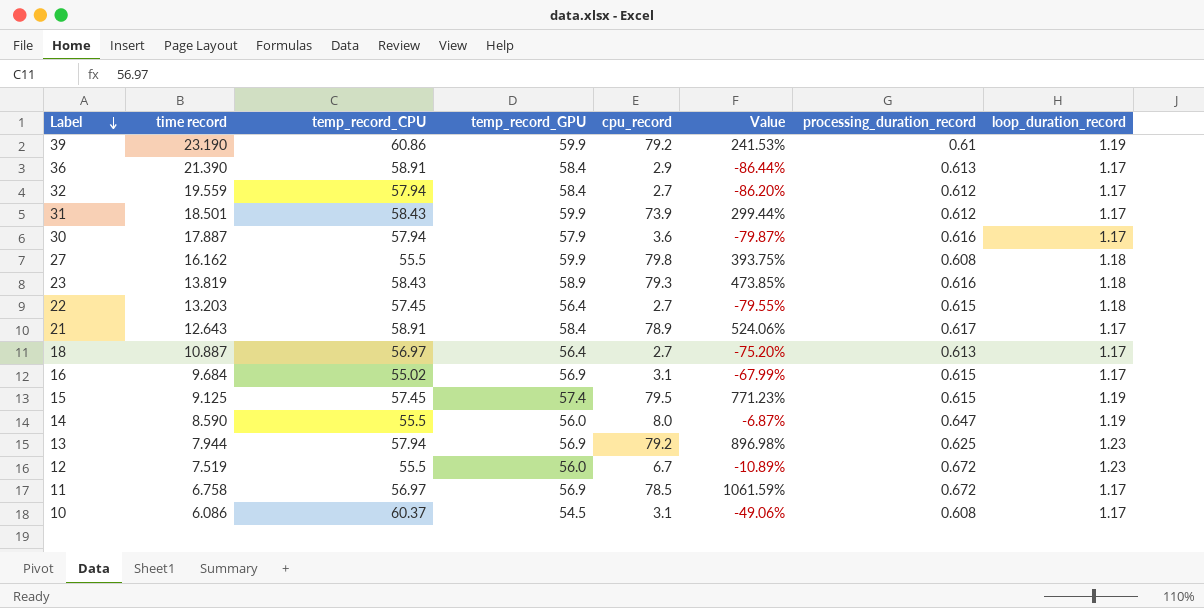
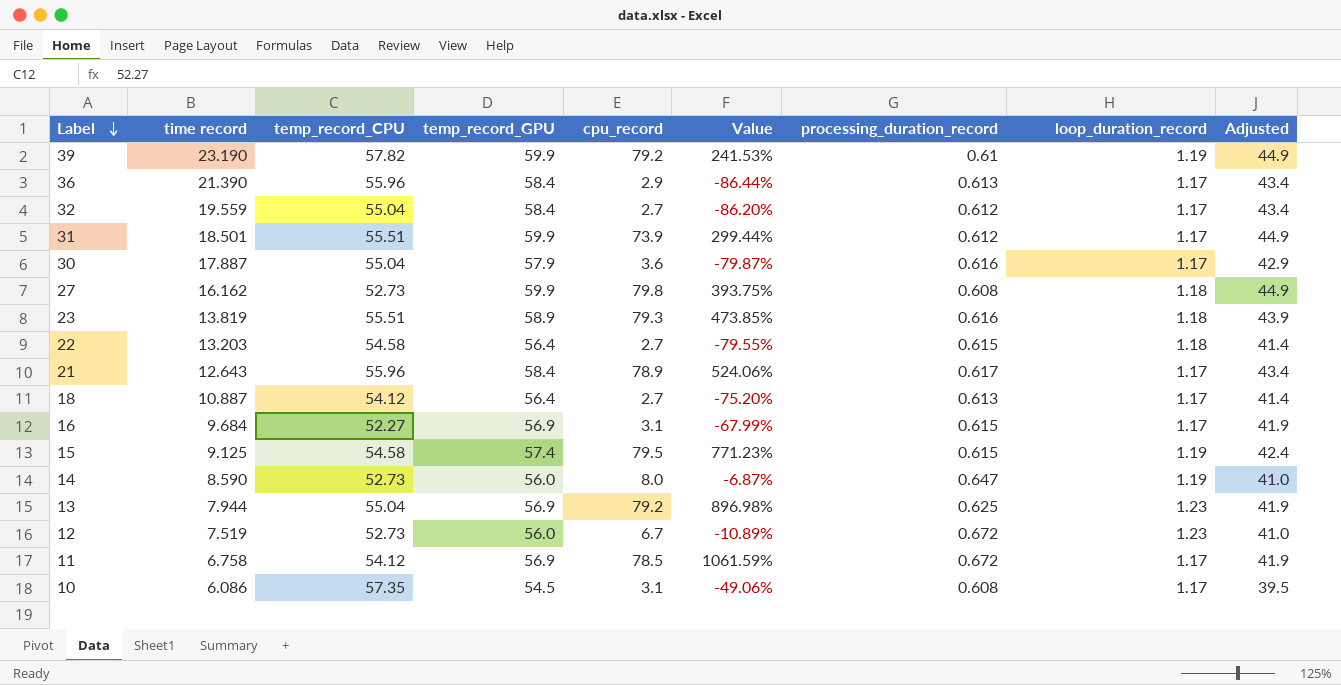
column Adjusted | formula: none -> [temp_record_GPU] - 15
39 | temp_record_CPU: 60.86 -> 57.82
36 | temp_record_CPU: 58.91 -> 55.96
32 | temp_record_CPU: 57.94 -> 55.04
31 | temp_record_CPU: 58.43 -> 55.51
30 | temp_record_CPU: 57.94 -> 55.04
27 | temp_record_CPU: 55.5 -> 52.73
23 | temp_record_CPU: 58.43 -> 55.51
22 | temp_record_CPU: 57.45 -> 54.58
21 | temp_record_CPU: 58.91 -> 55.96
18 | temp_record_CPU: 56.97 -> 54.12
16 | temp_record_CPU: 55.02 -> 52.27
15 | temp_record_CPU: 57.45 -> 54.58
14 | temp_record_CPU: 55.5 -> 52.73
13 | temp_record_CPU: 57.94 -> 55.04
12 | temp_record_CPU: 55.5 -> 52.73
11 | temp_record_CPU: 56.97 -> 54.12
10 | temp_record_CPU: 60.37 -> 57.35

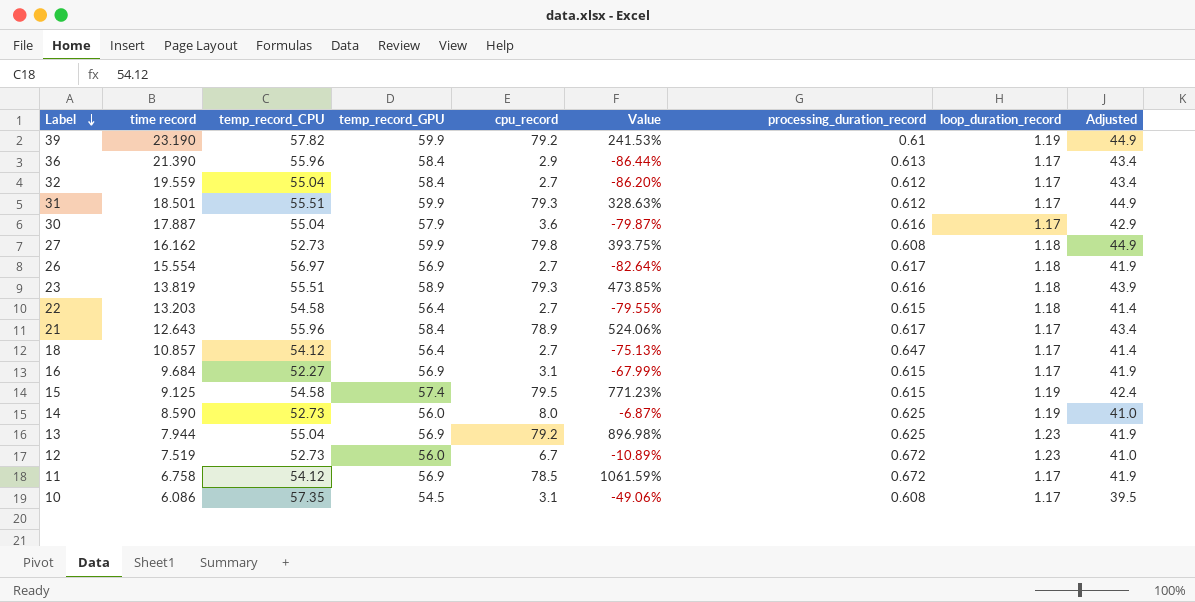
31 | cpu_record: 73.9 -> 79.3
31 | Value: 299.44% -> 328.63%
row 26: none -> 15.554 | 56.97 | 56.9 | 2.7 | -82.64% | 0.617 | 1.18 | 41.9
18 | time record: 10.887 -> 10.857
18 | Value: -75.20% -> -75.13%
18 | processing_duration_record: 0.613 -> 0.647
14 | processing_duration_record: 0.647 -> 0.625

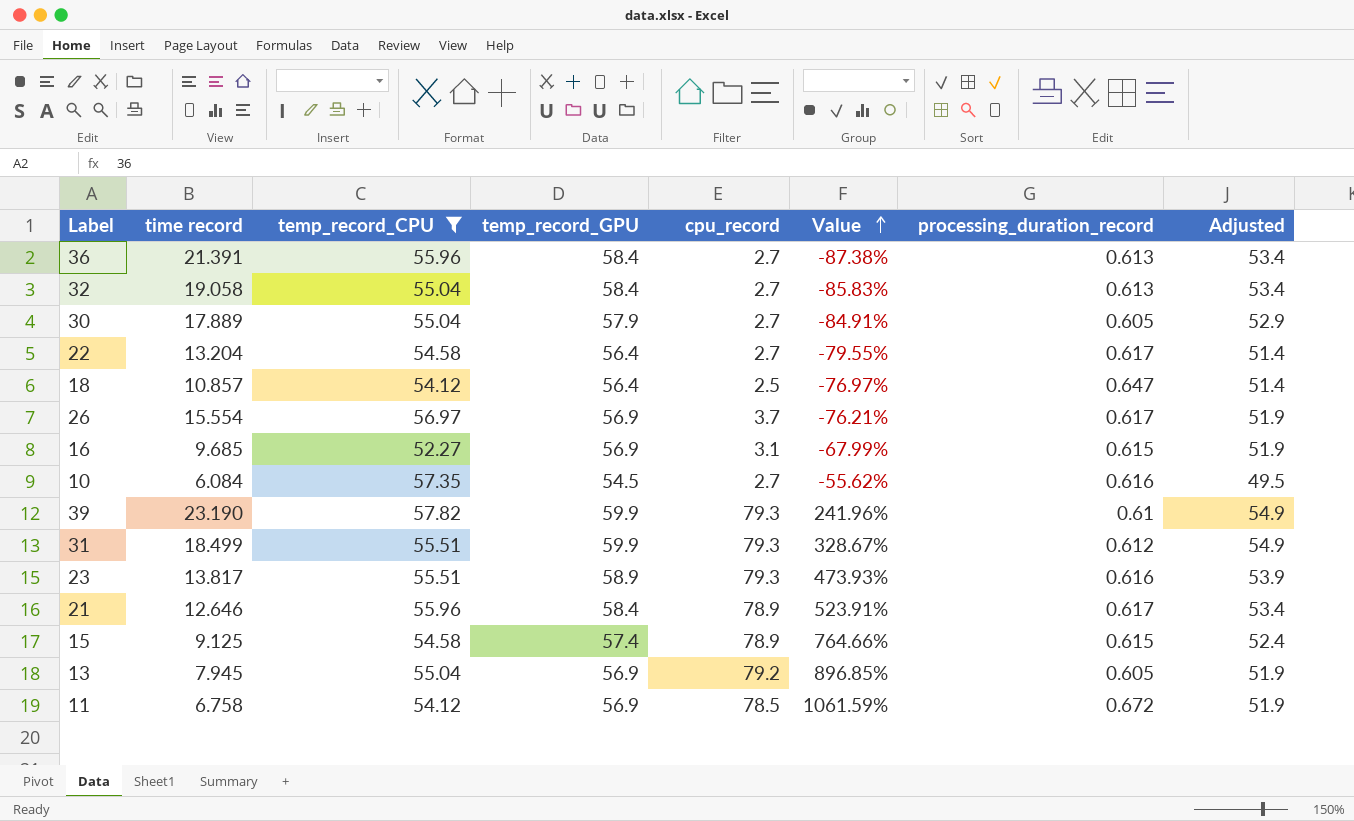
filter: none -> temp_record_CPU != 52.73
row order: Label descending -> Value ascending
column loop_duration_record | position: 8 -> none
column Adjusted | formula: [temp_record_GPU] - 15 -> [temp_record_GPU] - 5
36 | time record: 21.390 -> 21.391
36 | cpu_record: 2.9 -> 2.7
36 | Value: -86.44% -> -87.38%
32 | time record: 19.559 -> 19.058
32 | Value: -86.20% -> -85.83%
32 | processing_duration_record: 0.612 -> 0.613
30 | time record: 17.887 -> 17.889
30 | cpu_record: 3.6 -> 2.7
30 | Value: -79.87% -> -84.91%
30 | processing_duration_record: 0.616 -> 0.605
22 | time record: 13.203 -> 13.204
22 | processing_duration_record: 0.615 -> 0.617
18 | cpu_record: 2.7 -> 2.5
18 | Value: -75.13% -> -76.97%
26 | cpu_record: 2.7 -> 3.7
26 | Value: -82.64% -> -76.21%
16 | time record: 9.684 -> 9.685
10 | time record: 6.086 -> 6.084
10 | cpu_record: 3.1 -> 2.7
10 | Value: -49.06% -> -55.62%
10 | processing_duration_record: 0.608 -> 0.616
39 | cpu_record: 79.2 -> 79.3
39 | Value: 241.53% -> 241.96%
31 | time record: 18.501 -> 18.499
31 | Value: 328.63% -> 328.67%
23 | time record: 13.819 -> 13.817
23 | Value: 473.85% -> 473.93%
21 | time record: 12.643 -> 12.646
21 | Value: 524.06% -> 523.91%
15 | cpu_record: 79.5 -> 78.9
15 | Value: 771.23% -> 764.66%
13 | time record: 7.944 -> 7.945
13 | Value: 896.98% -> 896.85%
13 | processing_duration_record: 0.625 -> 0.605

